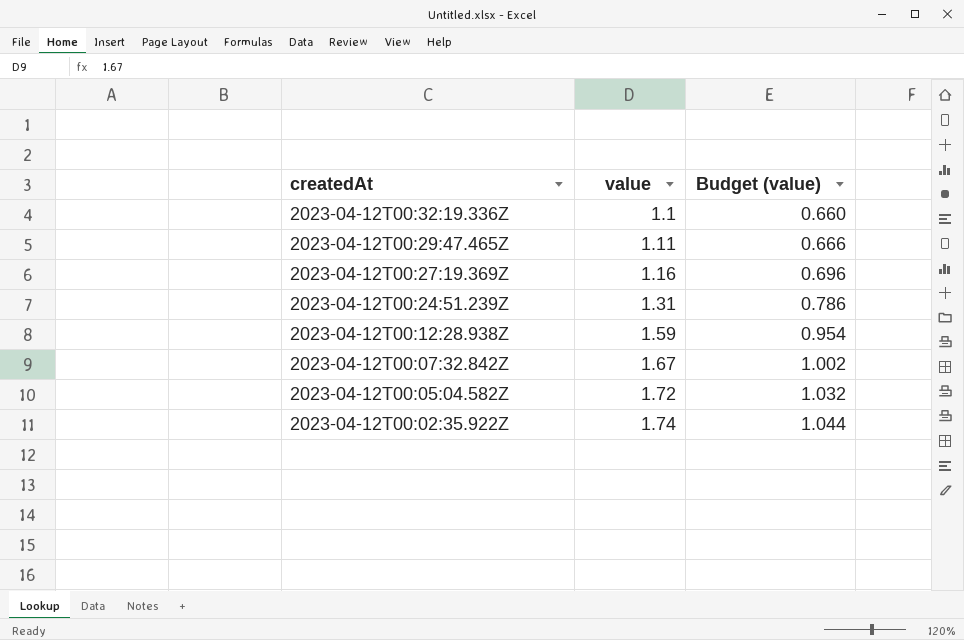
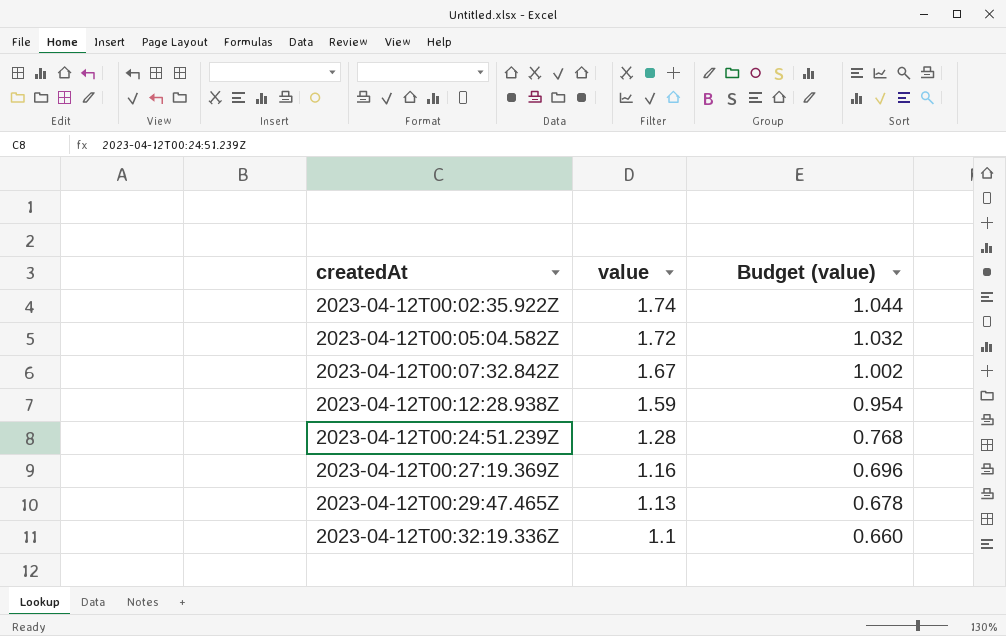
row order: createdAt descending -> createdAt ascending
2023-04-12T00:24:51.239Z | value: 1.31 -> 1.28
2023-04-12T00:24:51.239Z | Budget (value): 0.786 -> 0.768
2023-04-12T00:29:47.465Z | value: 1.11 -> 1.13
2023-04-12T00:29:47.465Z | Budget (value): 0.666 -> 0.678

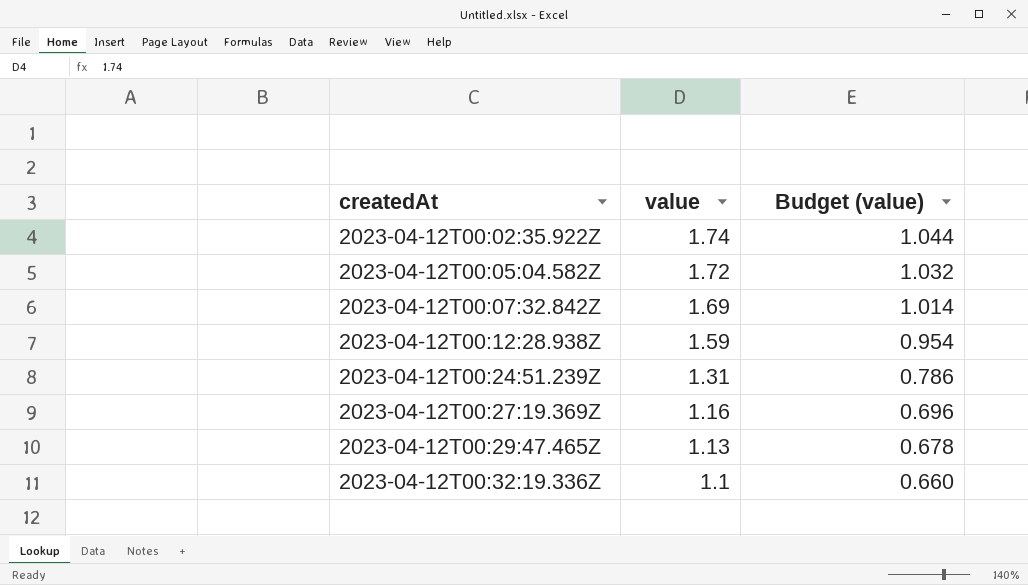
2023-04-12T00:07:32.842Z | value: 1.67 -> 1.69
2023-04-12T00:07:32.842Z | Budget (value): 1.002 -> 1.014
2023-04-12T00:24:51.239Z | value: 1.28 -> 1.31
2023-04-12T00:24:51.239Z | Budget (value): 0.768 -> 0.786

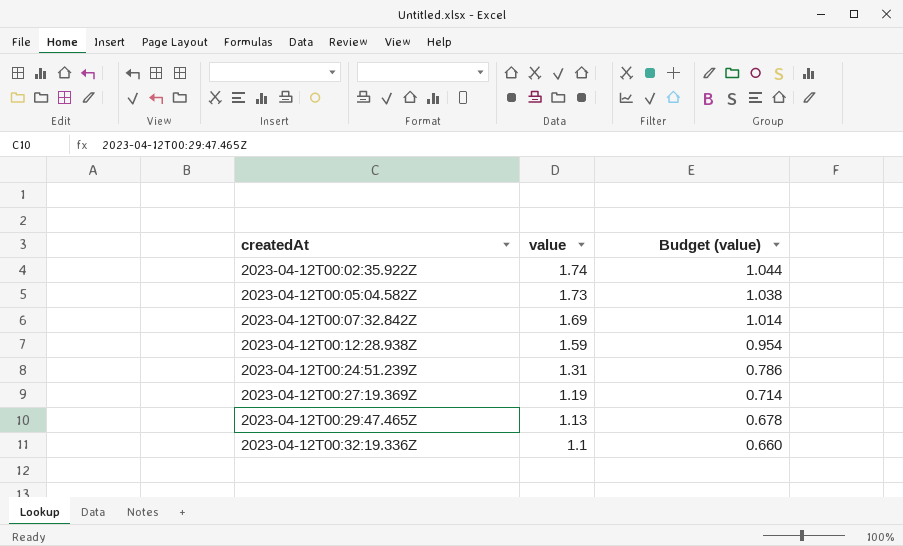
2023-04-12T00:05:04.582Z | value: 1.72 -> 1.73
2023-04-12T00:05:04.582Z | Budget (value): 1.032 -> 1.038
2023-04-12T00:27:19.369Z | value: 1.16 -> 1.19
2023-04-12T00:27:19.369Z | Budget (value): 0.696 -> 0.714

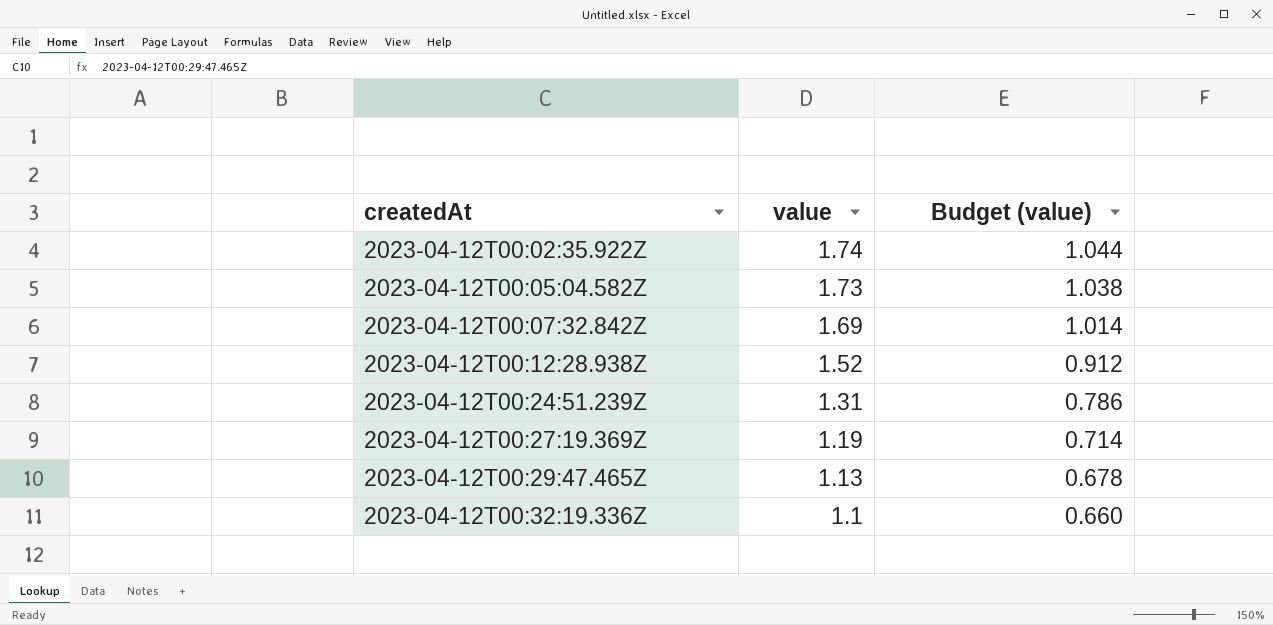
2023-04-12T00:12:28.938Z | value: 1.59 -> 1.52
2023-04-12T00:12:28.938Z | Budget (value): 0.954 -> 0.912

